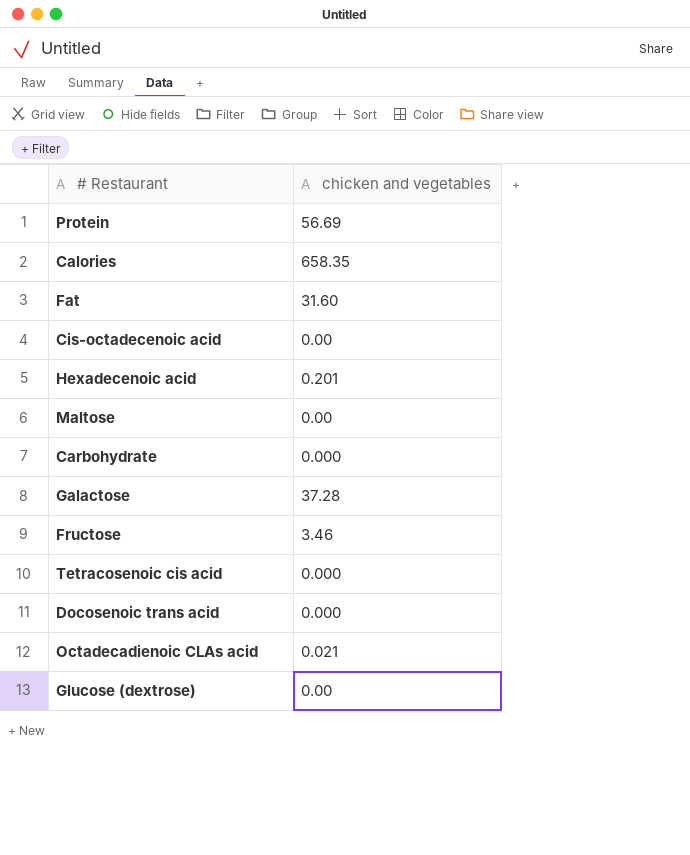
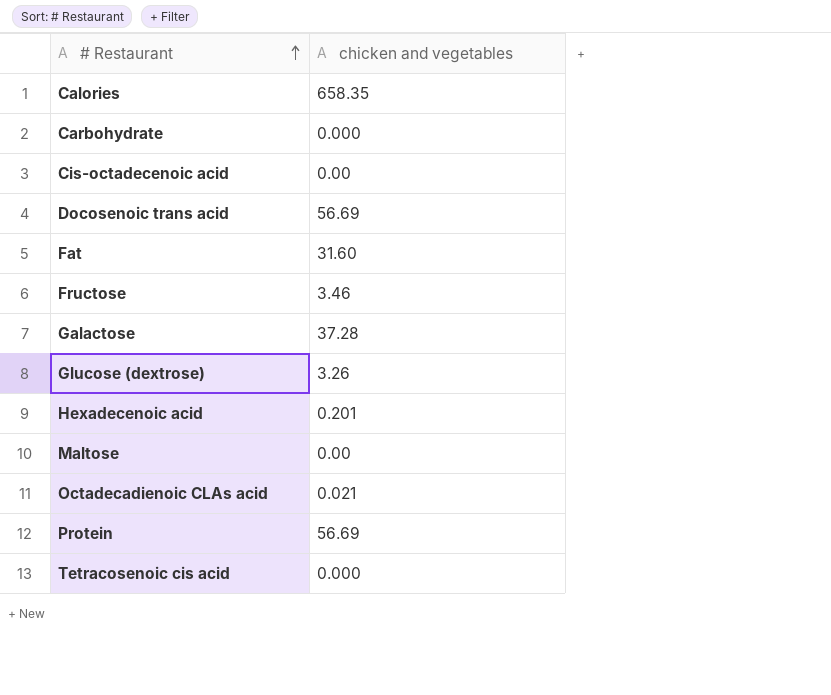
row order: none -> # Restaurant ascending
Docosenoic trans acid | chicken and vegetables: 0.000 -> 56.69
Glucose (dextrose) | chicken and vegetables: 0.00 -> 3.26

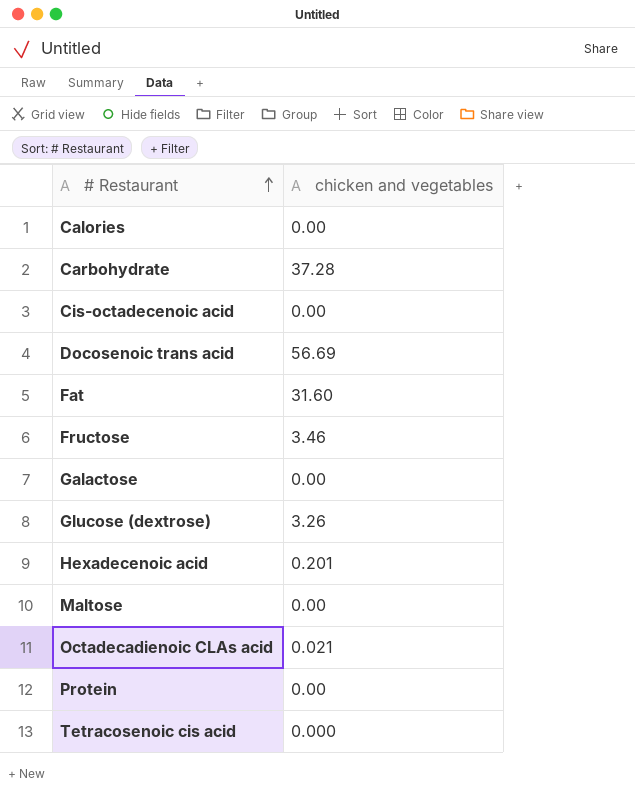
Calories | chicken and vegetables: 658.35 -> 0.00
Carbohydrate | chicken and vegetables: 0.000 -> 37.28
Galactose | chicken and vegetables: 37.28 -> 0.00
Protein | chicken and vegetables: 56.69 -> 0.00

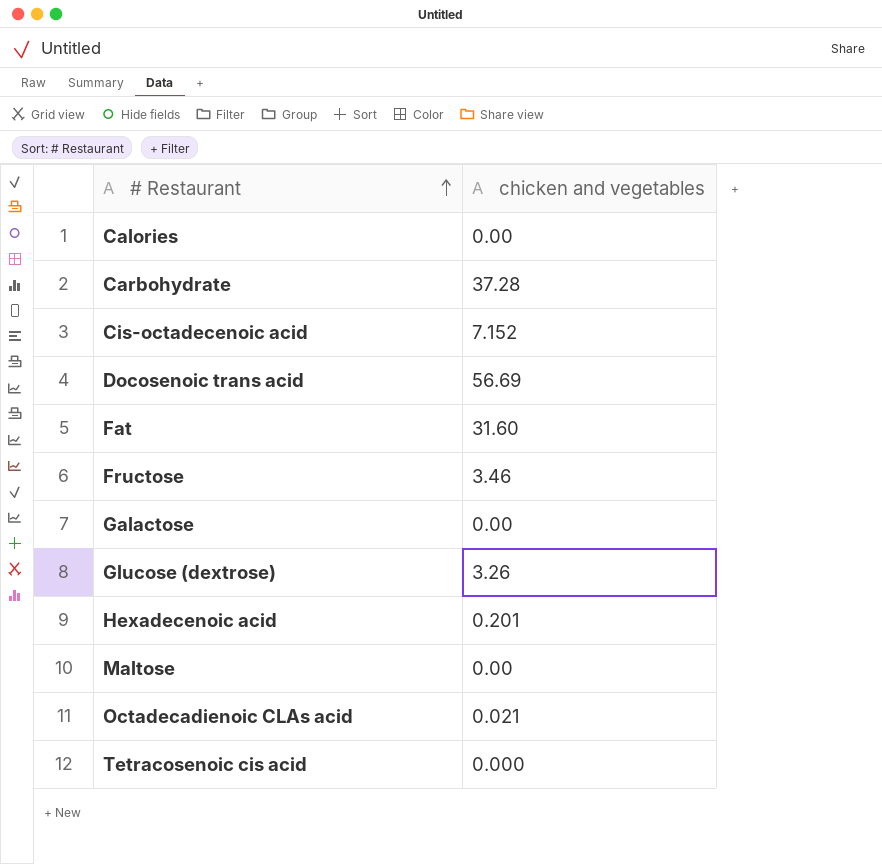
row Protein: 0.00 -> none
Cis-octadecenoic acid | chicken and vegetables: 0.00 -> 7.152

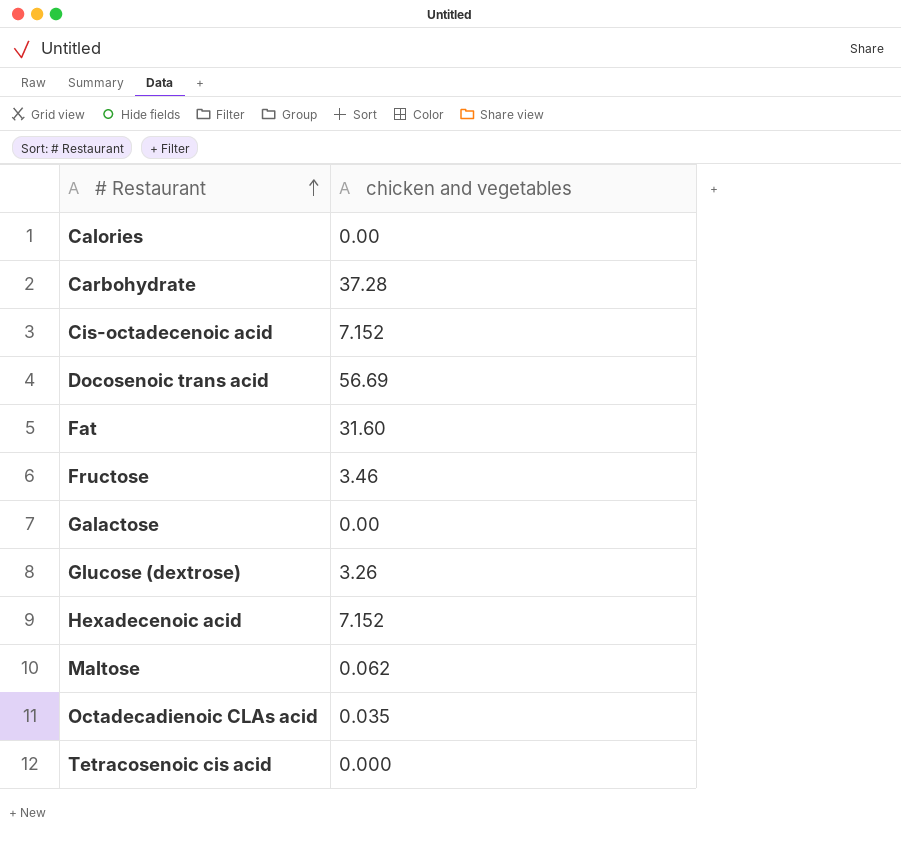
Hexadecenoic acid | chicken and vegetables: 0.201 -> 7.152
Maltose | chicken and vegetables: 0.00 -> 0.062
Octadecadienoic CLAs acid | chicken and vegetables: 0.021 -> 0.035

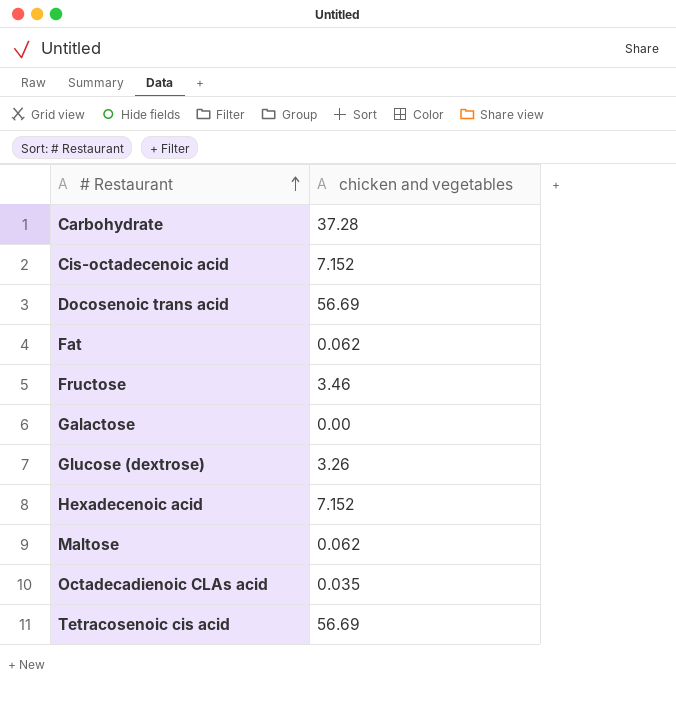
row Calories: 0.00 -> none
Fat | chicken and vegetables: 31.60 -> 0.062
Tetracosenoic cis acid | chicken and vegetables: 0.000 -> 56.69

